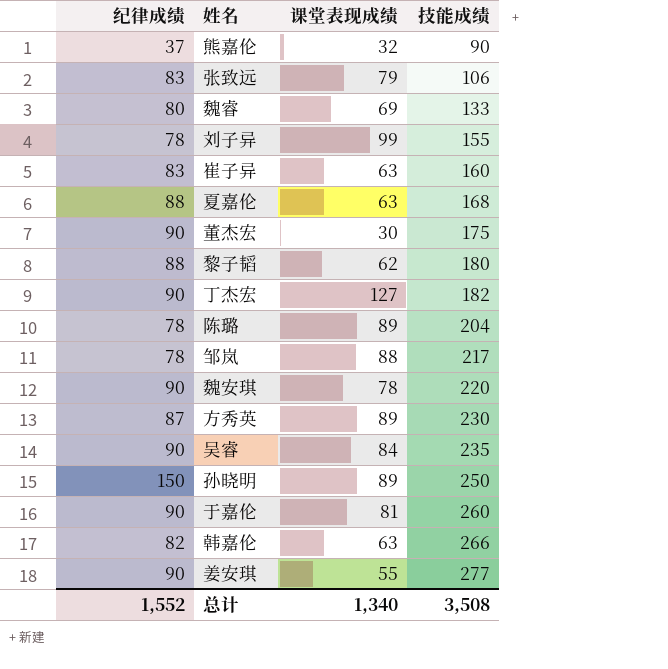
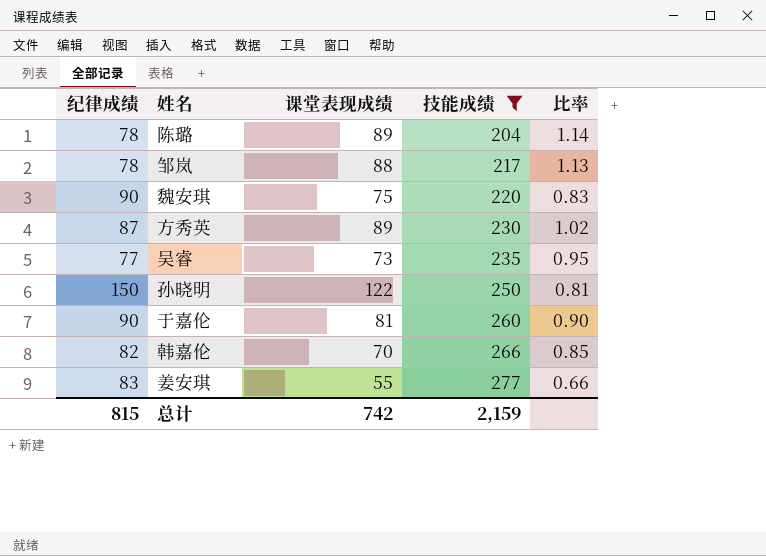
filter: none -> 技能成绩 >= 204
column 比率 | formula: none -> [课堂表现成绩] / [纪律成绩]
魏安琪 | 课堂表现成绩: 78 -> 75
吴睿 | 纪律成绩: 90 -> 77
吴睿 | 课堂表现成绩: 84 -> 73
孙晓明 | 课堂表现成绩: 89 -> 122
韩嘉伦 | 课堂表现成绩: 63 -> 70
姜安琪 | 纪律成绩: 90 -> 83
总计 | 纪律成绩: 1,552 -> 815
总计 | 课堂表现成绩: 1,340 -> 742
总计 | 技能成绩: 3,508 -> 2,159

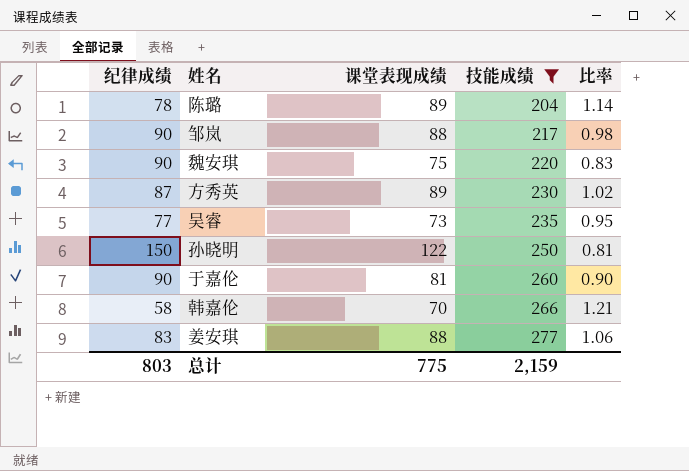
邹岚 | 纪律成绩: 78 -> 90
邹岚 | 比率: 1.13 -> 0.98
韩嘉伦 | 纪律成绩: 82 -> 58
韩嘉伦 | 比率: 0.85 -> 1.21
姜安琪 | 课堂表现成绩: 55 -> 88
姜安琪 | 比率: 0.66 -> 1.06
总计 | 纪律成绩: 815 -> 803
总计 | 课堂表现成绩: 742 -> 775

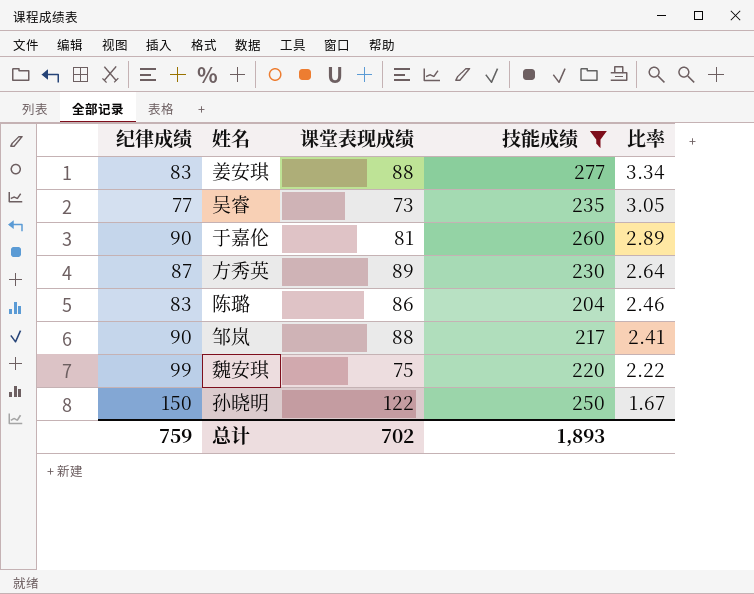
row order: 技能成绩 ascending -> 比率 descending
column 比率 | formula: [课堂表现成绩] / [纪律成绩] -> [技能成绩] / [纪律成绩]
row 韩嘉伦: 58 | 70 | 266 | 1.21 -> none
陈璐 | 纪律成绩: 78 -> 83
陈璐 | 课堂表现成绩: 89 -> 86
魏安琪 | 纪律成绩: 90 -> 99
总计 | 纪律成绩: 803 -> 759
总计 | 课堂表现成绩: 775 -> 702
总计 | 技能成绩: 2,159 -> 1,893

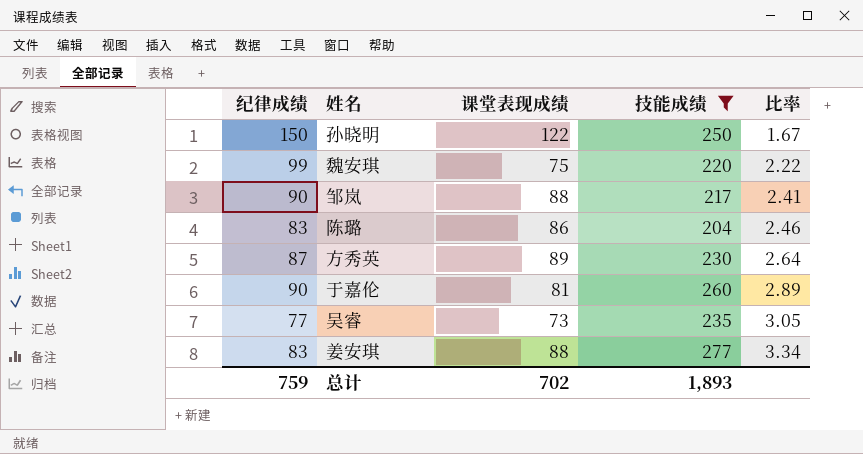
row order: 比率 descending -> 比率 ascending

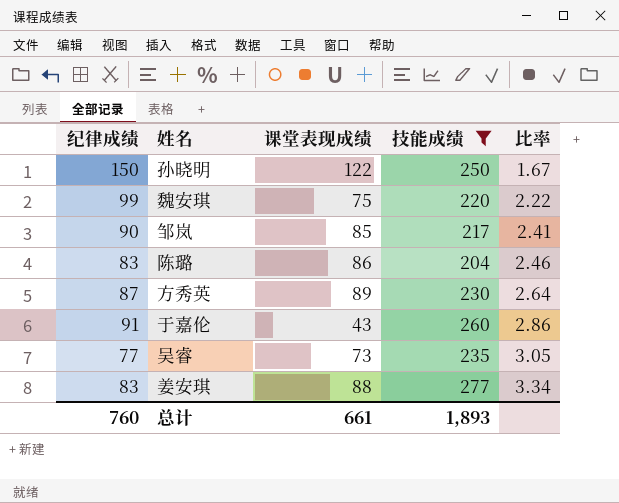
邹岚 | 课堂表现成绩: 88 -> 85
于嘉伦 | 纪律成绩: 90 -> 91
于嘉伦 | 课堂表现成绩: 81 -> 43
于嘉伦 | 比率: 2.89 -> 2.86
总计 | 纪律成绩: 759 -> 760
总计 | 课堂表现成绩: 702 -> 661

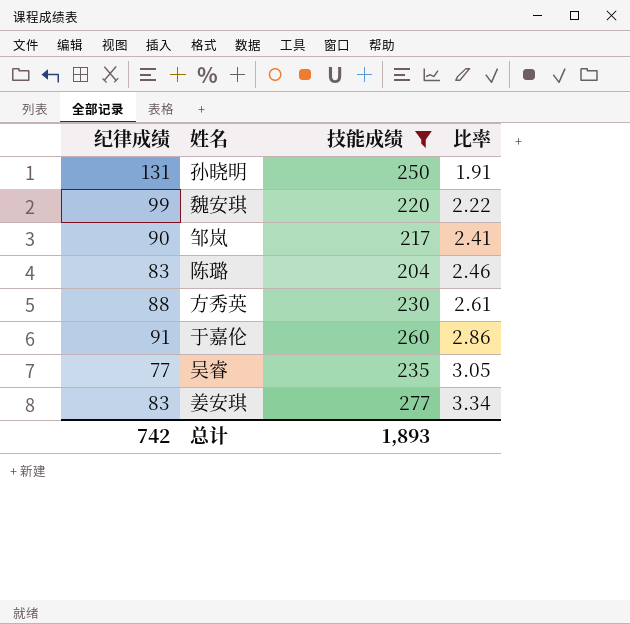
column 课堂表现成绩 | position: 3 -> none
孙晓明 | 纪律成绩: 150 -> 131
孙晓明 | 比率: 1.67 -> 1.91
方秀英 | 纪律成绩: 87 -> 88
方秀英 | 比率: 2.64 -> 2.61
总计 | 纪律成绩: 760 -> 742

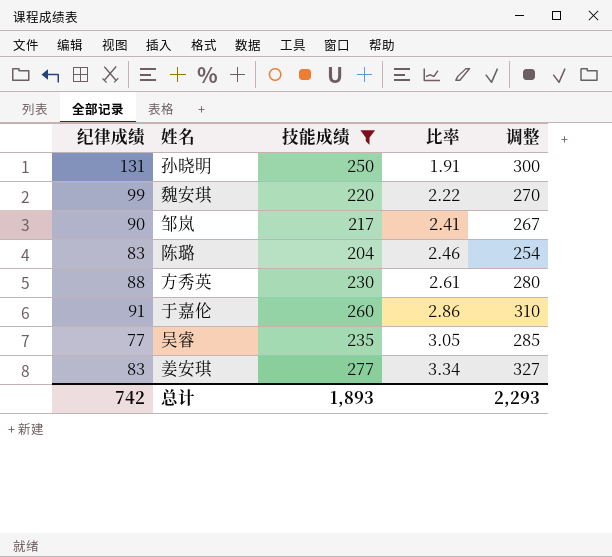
column 调整 | formula: none -> [技能成绩] + 50

